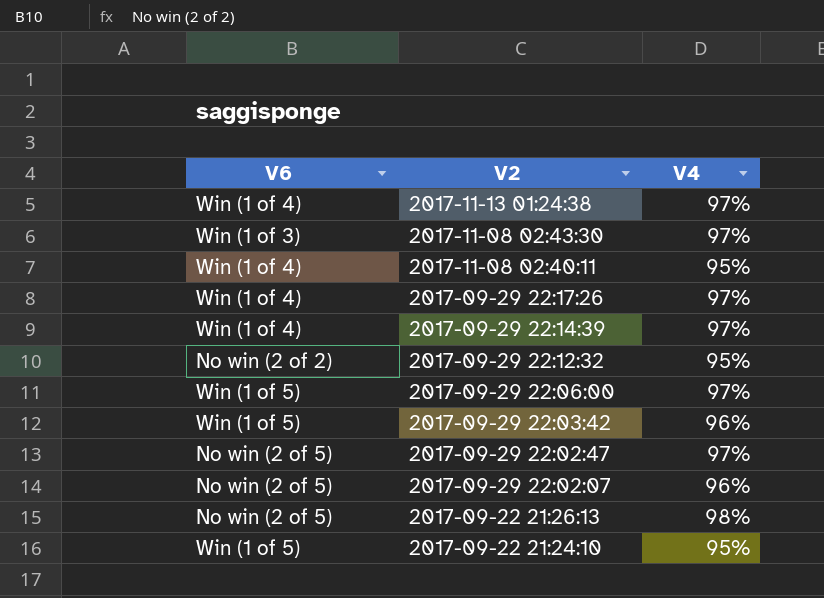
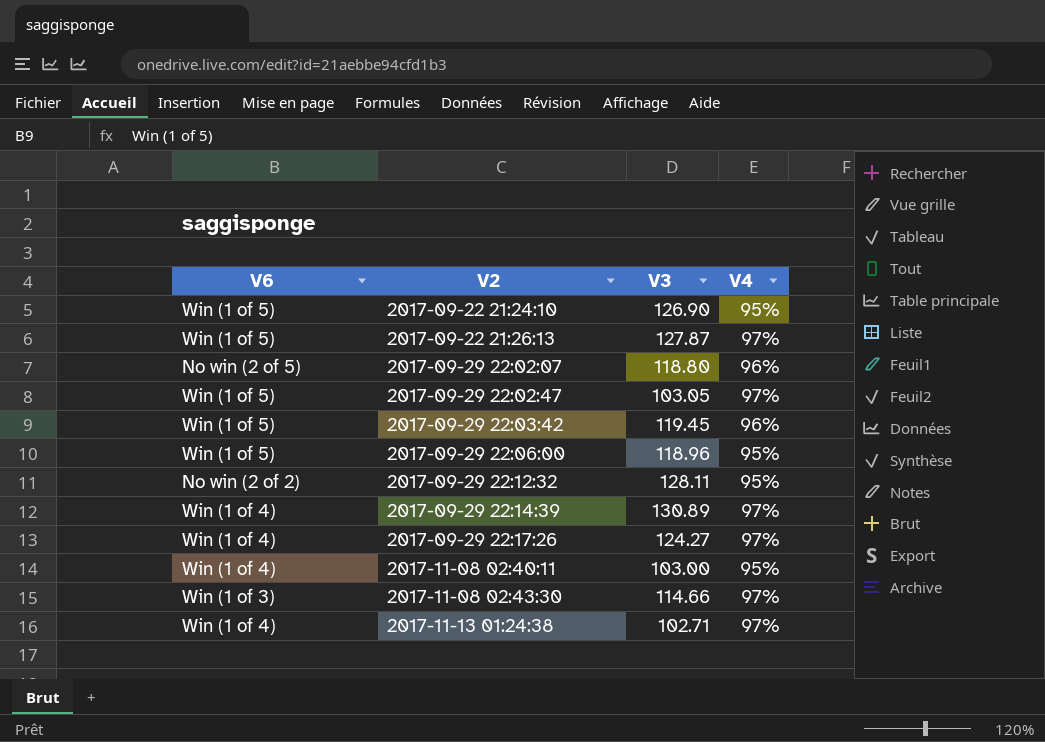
row order: V2 descending -> V2 ascending
column V3 | position: none -> 3
2017-09-22 21:26:13 | V6: No win (2 of 5) -> Win (1 of 5)
2017-09-22 21:26:13 | V4: 98% -> 97%
2017-09-29 22:02:47 | V6: No win (2 of 5) -> Win (1 of 5)
2017-09-29 22:06:00 | V4: 97% -> 95%

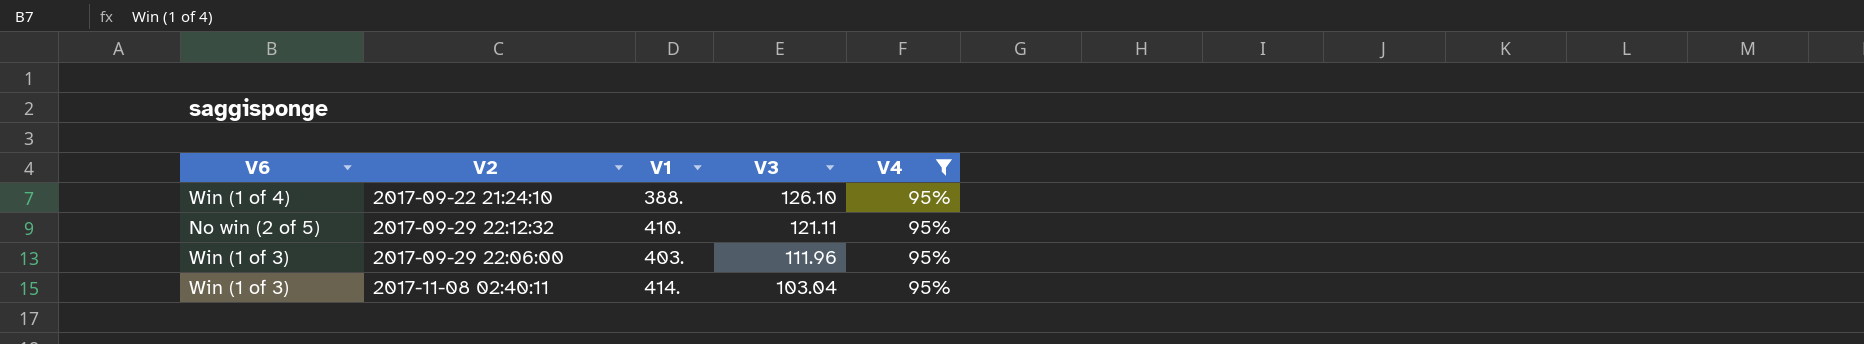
filter: none -> V4 = 95%
row order: V2 ascending -> V3 descending
column V1 | position: none -> 3
2017-09-22 21:24:10 | V6: Win (1 of 5) -> Win (1 of 4)
2017-09-22 21:24:10 | V3: 126.90 -> 126.10
2017-09-29 22:12:32 | V6: No win (2 of 2) -> No win (2 of 5)
2017-09-29 22:12:32 | V3: 128.11 -> 121.11
2017-09-29 22:06:00 | V6: Win (1 of 5) -> Win (1 of 3)
2017-09-29 22:06:00 | V3: 118.96 -> 111.96
2017-11-08 02:40:11 | V6: Win (1 of 4) -> Win (1 of 3)
2017-11-08 02:40:11 | V3: 103.00 -> 103.04

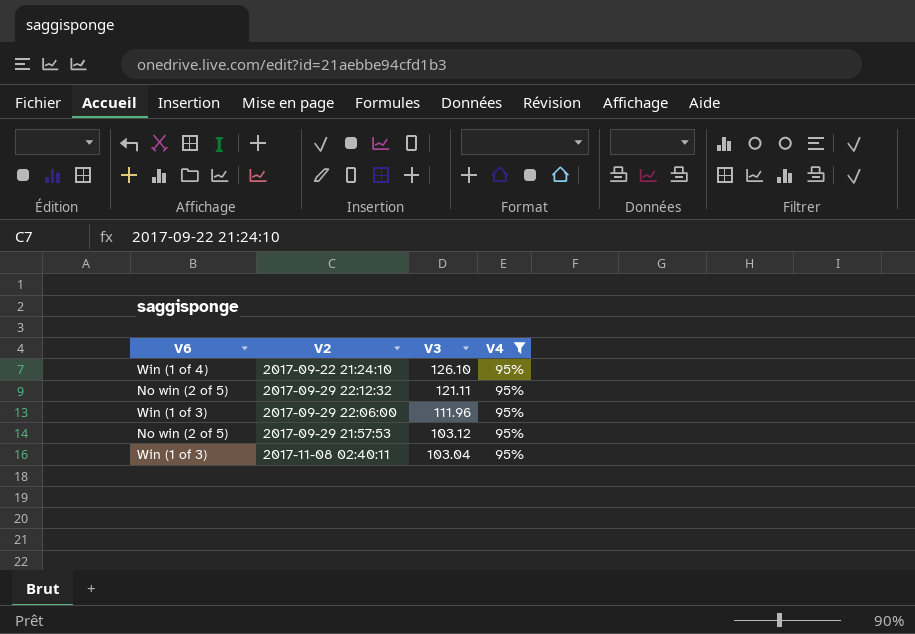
column V1 | position: 3 -> none
row 2017-09-29 21:57:53: none -> No win (2 of 5) | 103.12 | 95%

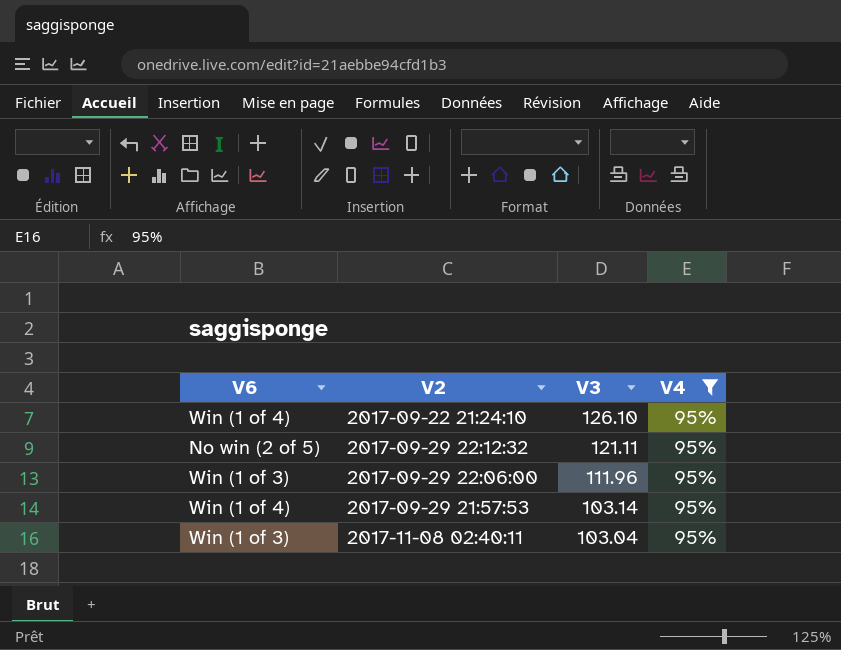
2017-09-29 21:57:53 | V6: No win (2 of 5) -> Win (1 of 4)
2017-09-29 21:57:53 | V3: 103.12 -> 103.14

